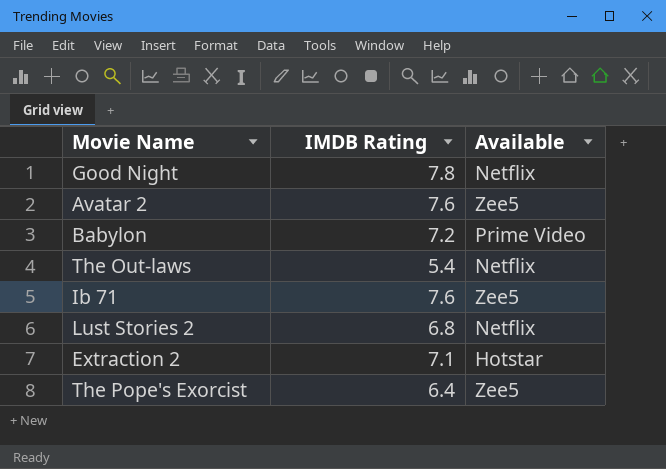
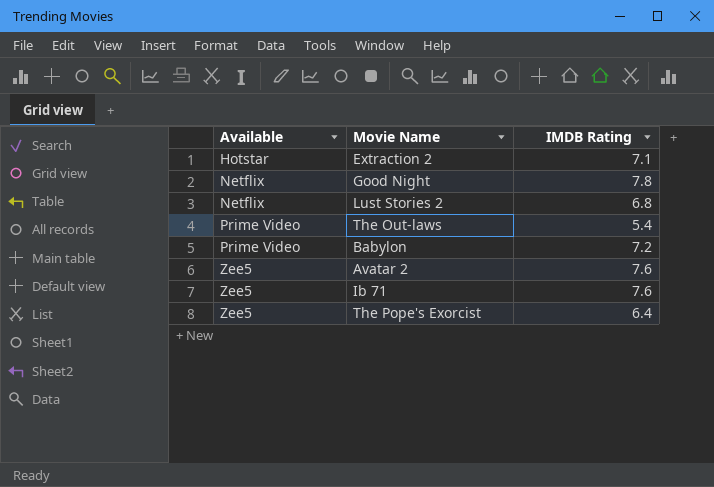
row order: none -> Available ascending
column Available | position: 3 -> 1
The Out-laws | Available: Netflix -> Prime Video

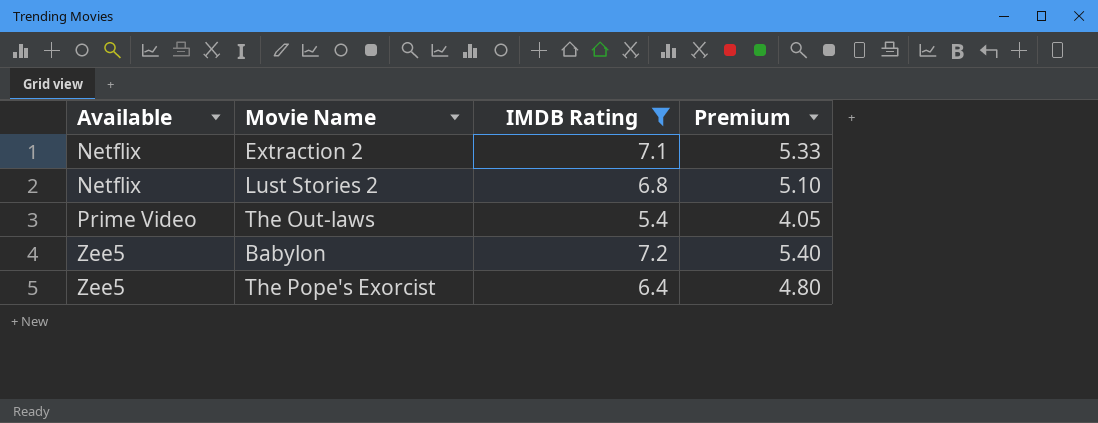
filter: none -> IMDB Rating <= 7.2
column Premium | formula: none -> [IMDB Rating] * 0.75
Extraction 2 | Available: Hotstar -> Netflix
Babylon | Available: Prime Video -> Zee5

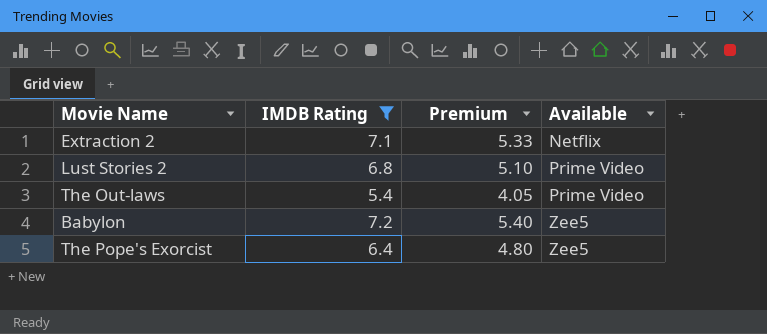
column Available | position: 1 -> 4
Lust Stories 2 | Available: Netflix -> Prime Video

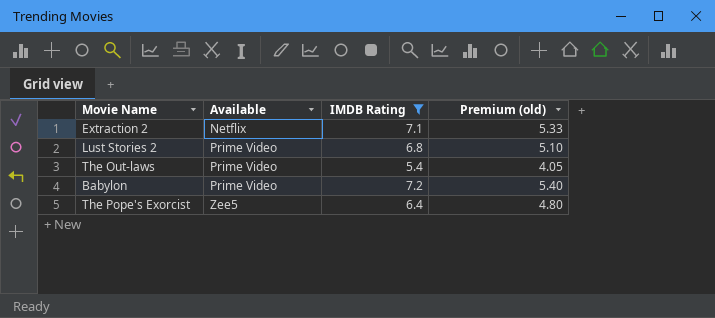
column Available | position: 4 -> 2
column name: Premium -> Premium (old)
Babylon | Available: Zee5 -> Prime Video

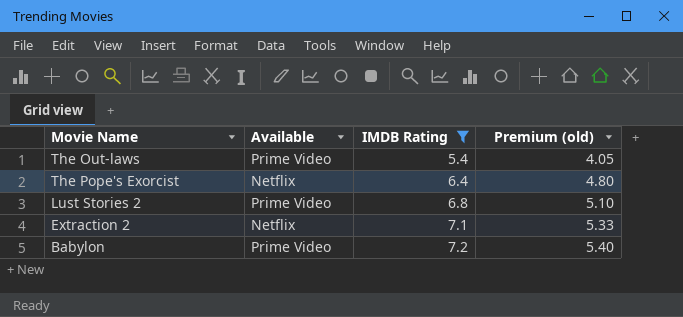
row order: Available ascending -> IMDB Rating ascending
The Pope's Exorcist | Available: Zee5 -> Netflix

